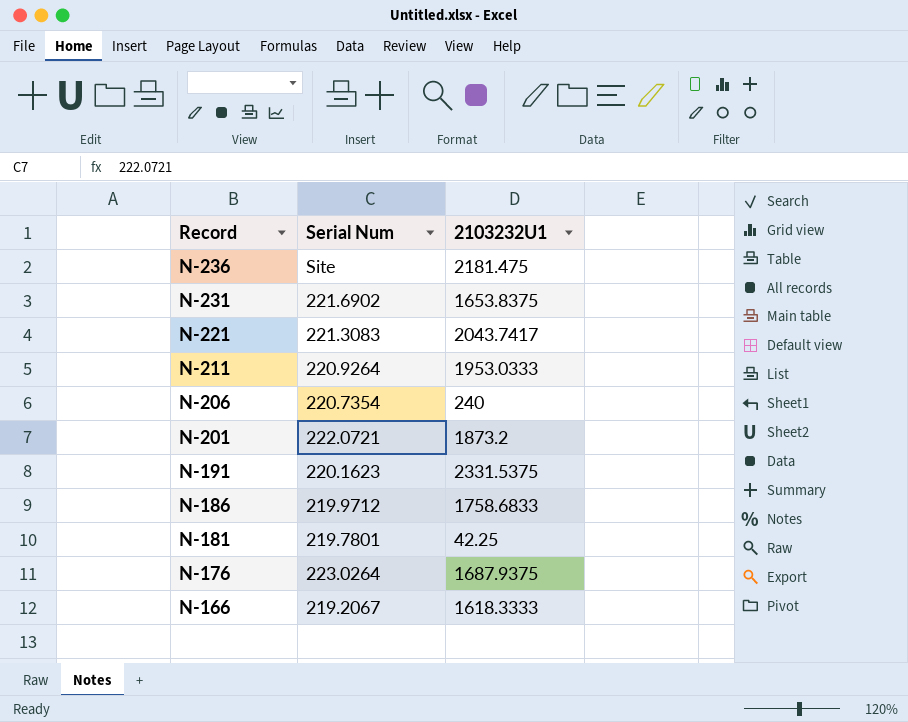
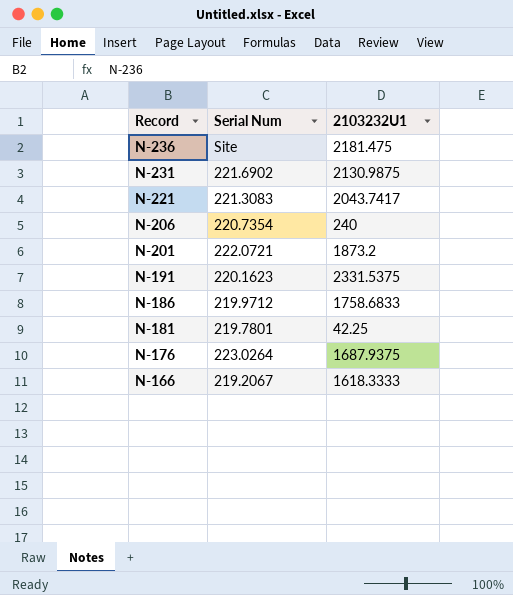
row N-211: 220.9264 | 1953.0333 -> none
N-231 | 2103232U1: 1653.8375 -> 2130.9875

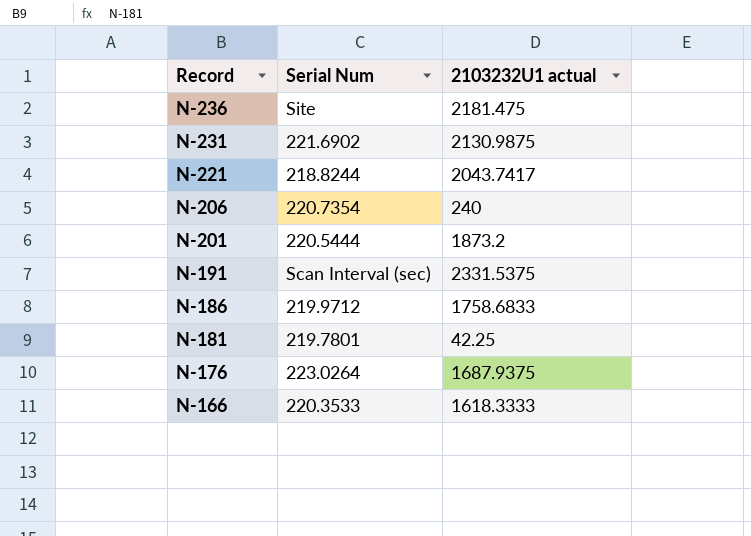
column name: 2103232U1 -> 2103232U1 actual
N-221 | Serial Num: 221.3083 -> 218.8244
N-201 | Serial Num: 222.0721 -> 220.5444
N-191 | Serial Num: 220.1623 -> Scan Interval (sec)
N-166 | Serial Num: 219.2067 -> 220.3533

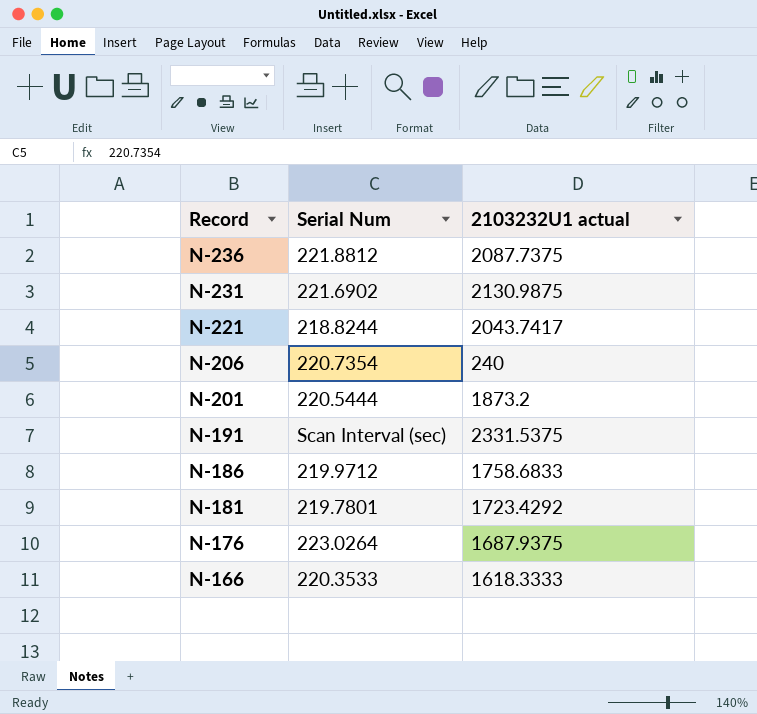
N-236 | Serial Num: Site -> 221.8812
N-236 | 2103232U1 actual: 2181.475 -> 2087.7375
N-181 | 2103232U1 actual: 42.25 -> 1723.4292

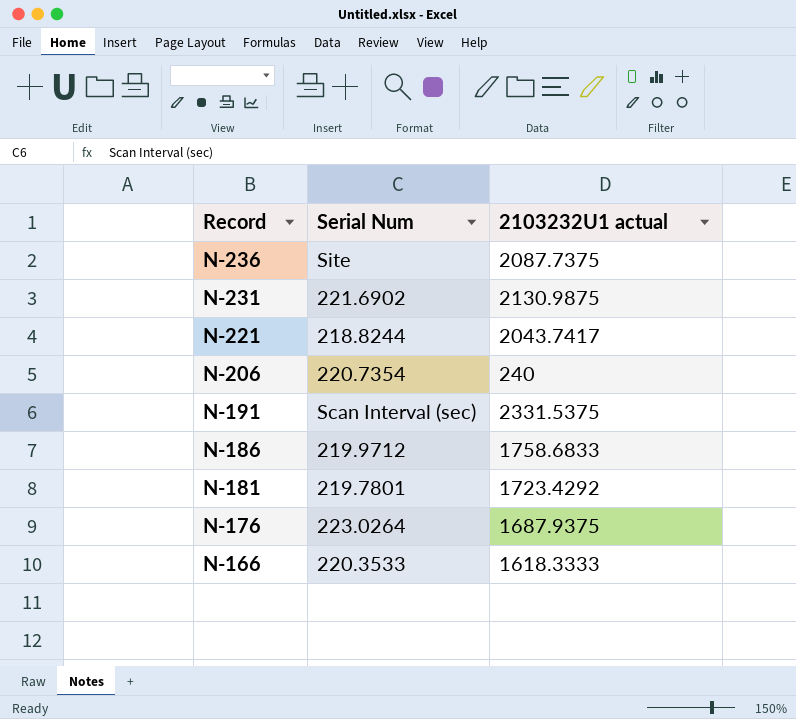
row N-201: 220.5444 | 1873.2 -> none
N-236 | Serial Num: 221.8812 -> Site

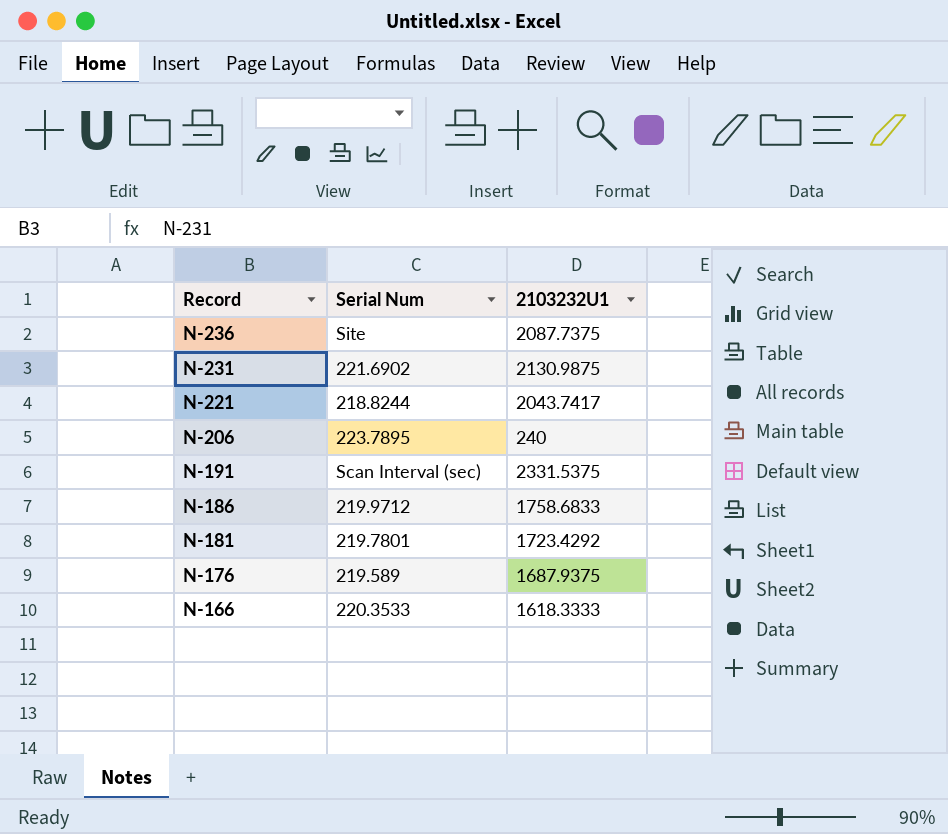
column name: 2103232U1 actual -> 2103232U1
N-206 | Serial Num: 220.7354 -> 223.7895
N-176 | Serial Num: 223.0264 -> 219.589

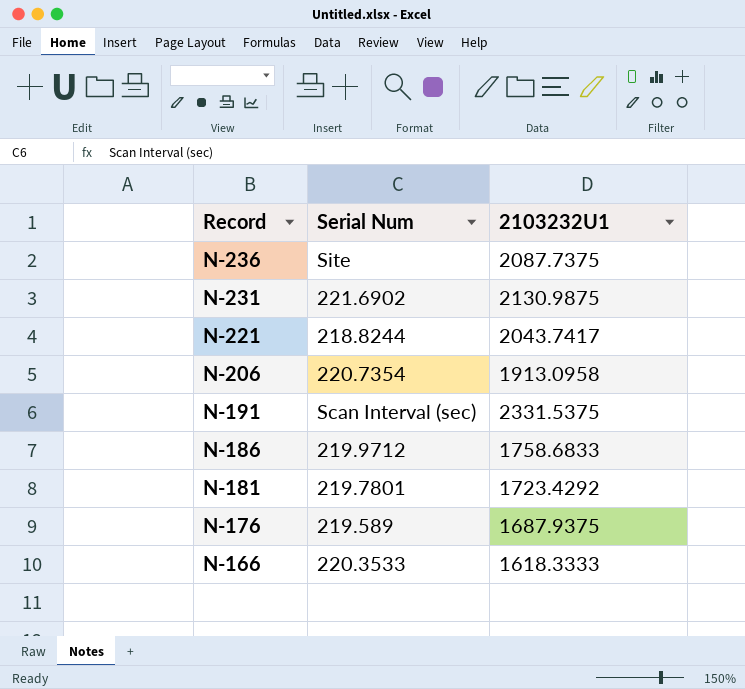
N-206 | Serial Num: 223.7895 -> 220.7354
N-206 | 2103232U1: 240 -> 1913.0958

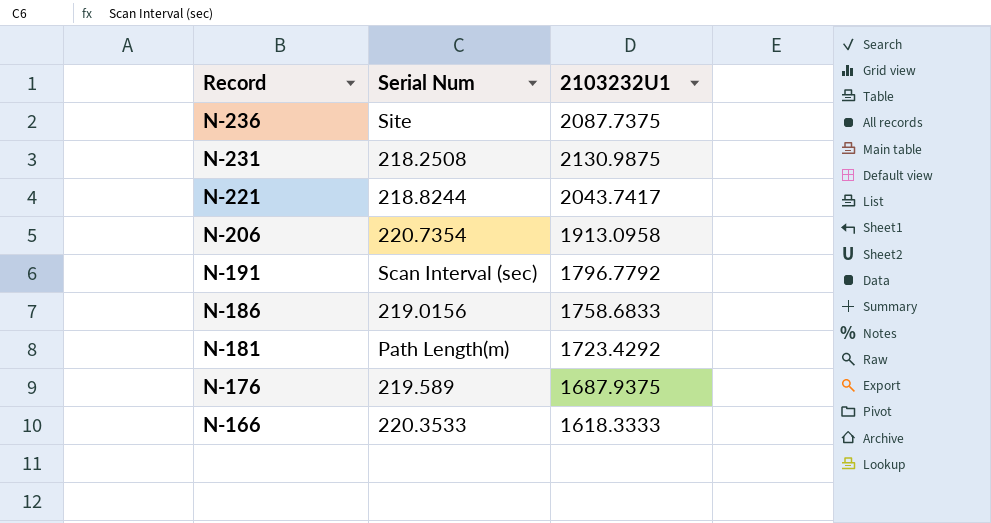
N-231 | Serial Num: 221.6902 -> 218.2508
N-191 | 2103232U1: 2331.5375 -> 1796.7792
N-186 | Serial Num: 219.9712 -> 219.0156
N-181 | Serial Num: 219.7801 -> Path Length(m)

